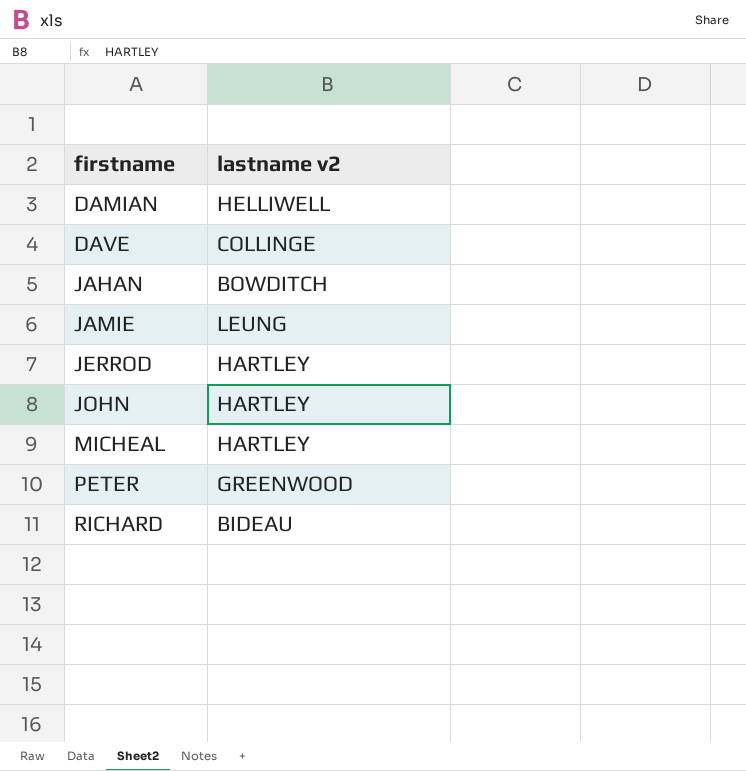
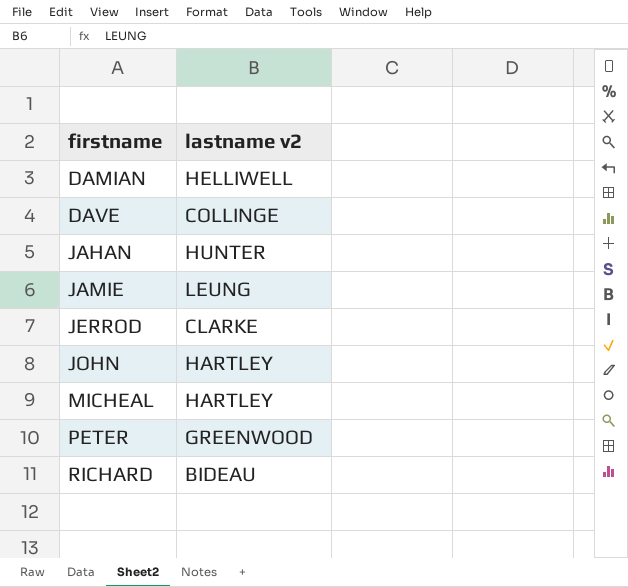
JAHAN | lastname v2: BOWDITCH -> HUNTER
JERROD | lastname v2: HARTLEY -> CLARKE

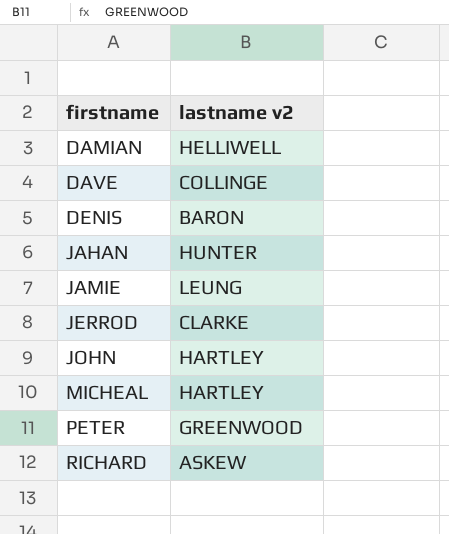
row DENIS: none -> BARON
RICHARD | lastname v2: BIDEAU -> ASKEW

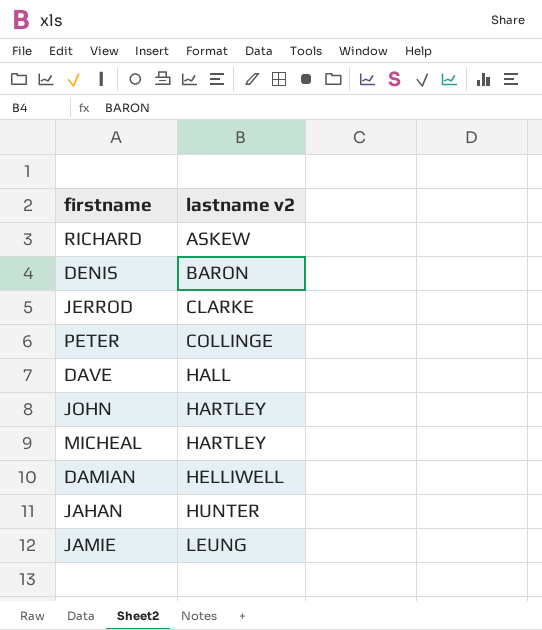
row order: firstname ascending -> lastname v2 ascending
PETER | lastname v2: GREENWOOD -> COLLINGE
DAVE | lastname v2: COLLINGE -> HALL

